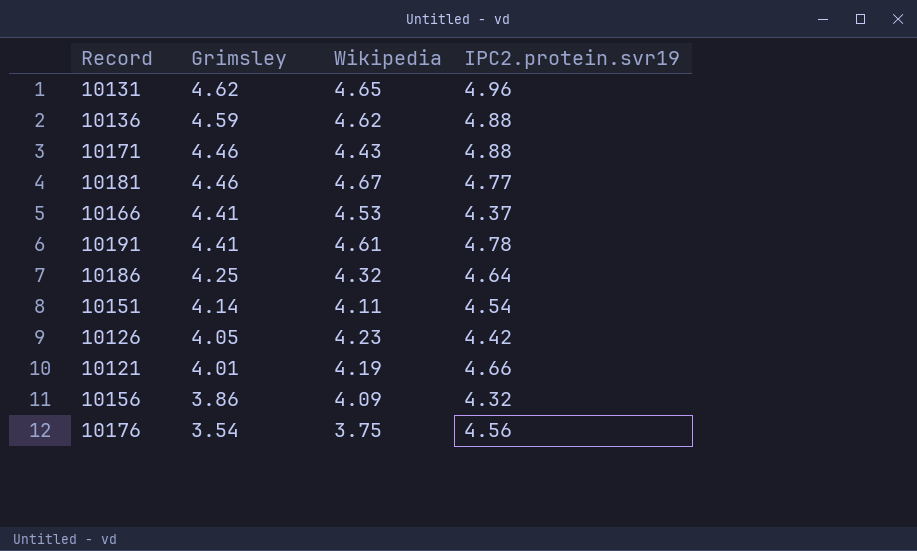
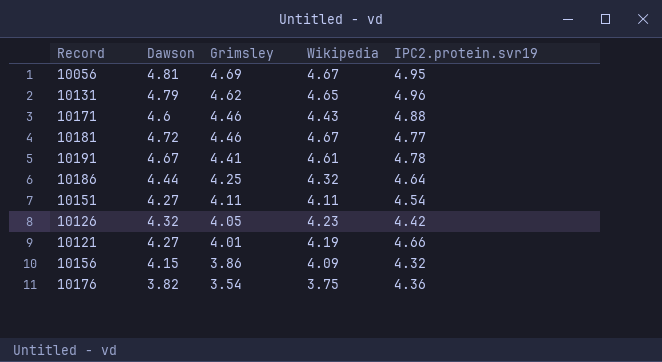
column Dawson | position: none -> 2
row 10136: 4.59 | 4.62 | 4.88 -> none
row 10166: 4.41 | 4.53 | 4.37 -> none
row 10056: none -> 4.81 | 4.69 | 4.67 | 4.95
10151 | Grimsley: 4.14 -> 4.11
10176 | IPC2.protein.svr19: 4.56 -> 4.36

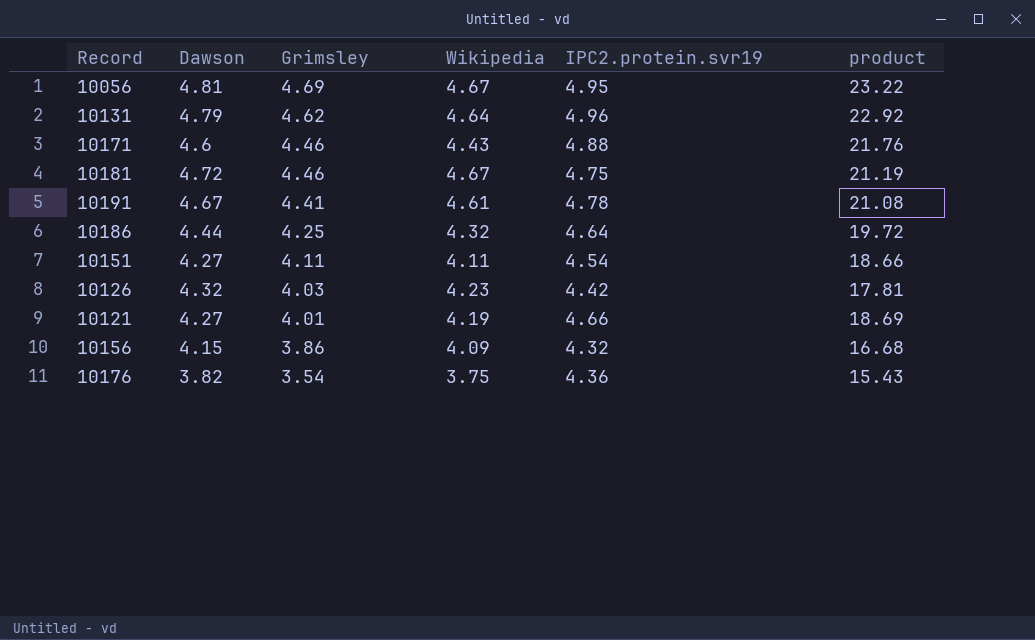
column product | formula: none -> [Grimsley] * [IPC2.protein.svr19]
10131 | Wikipedia: 4.65 -> 4.64
10181 | IPC2.protein.svr19: 4.77 -> 4.75
10126 | Grimsley: 4.05 -> 4.03

